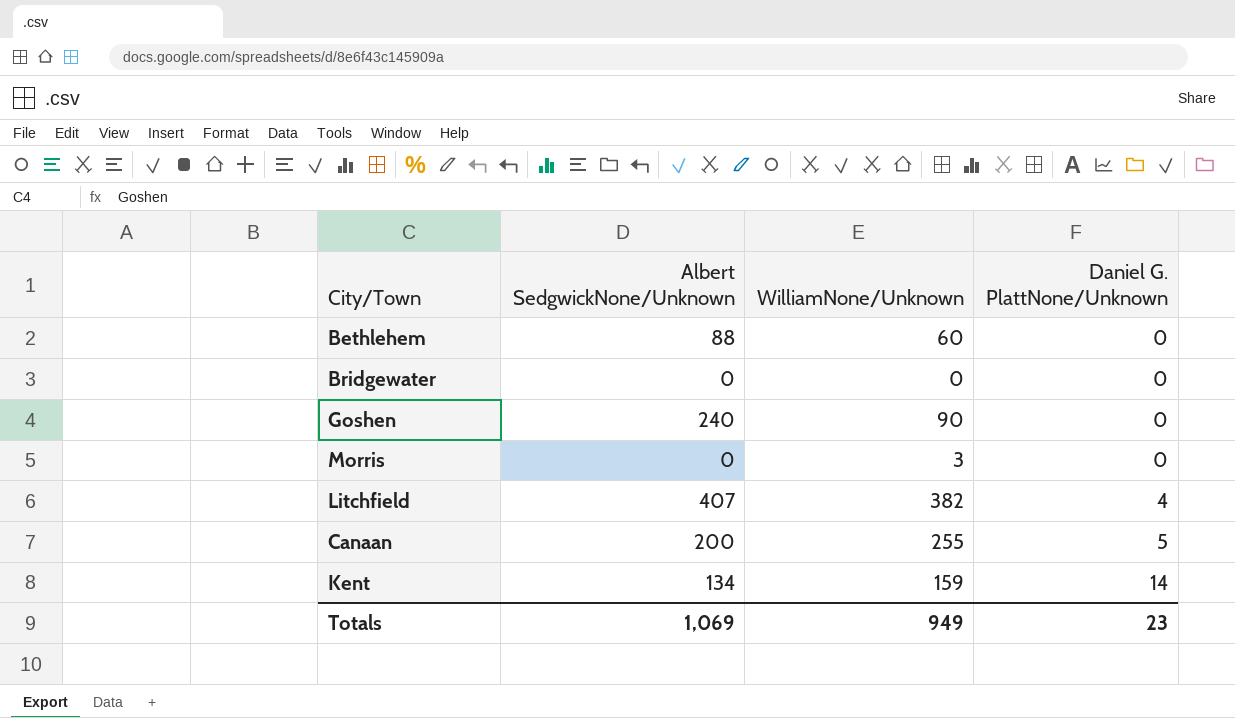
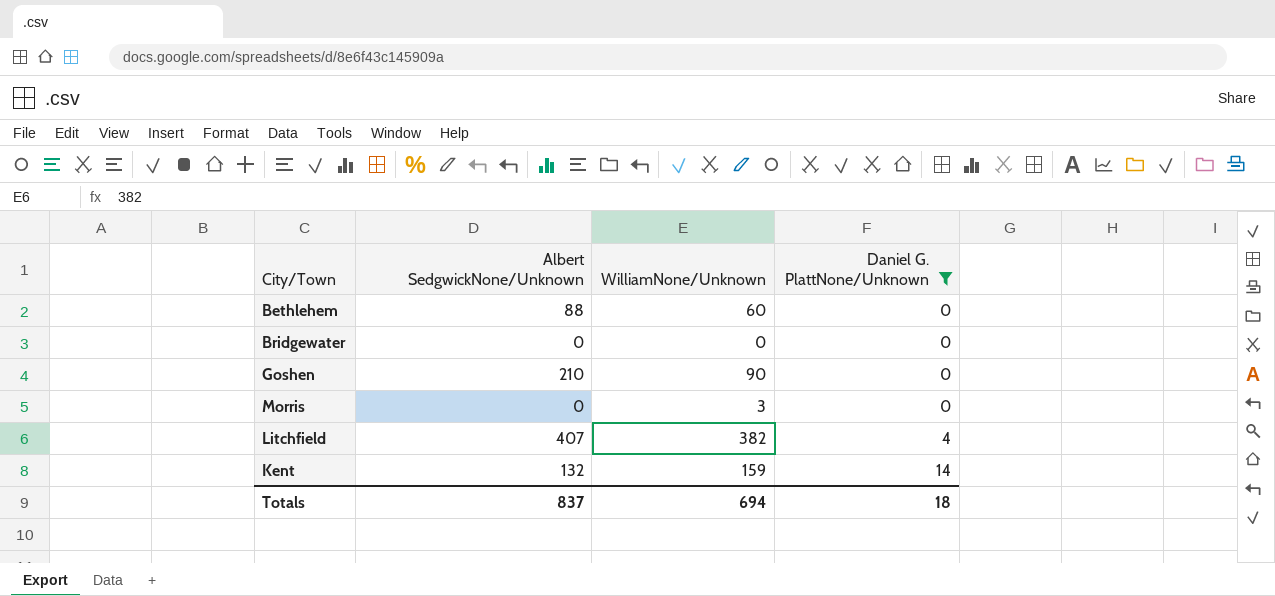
filter: none -> Daniel G. PlattNone/Unknown != 5
Goshen | Albert SedgwickNone/Unknown: 240 -> 210
Kent | Albert SedgwickNone/Unknown: 134 -> 132
Totals | Albert SedgwickNone/Unknown: 1,069 -> 837
Totals | WilliamNone/Unknown: 949 -> 694
Totals | Daniel G. PlattNone/Unknown: 23 -> 18

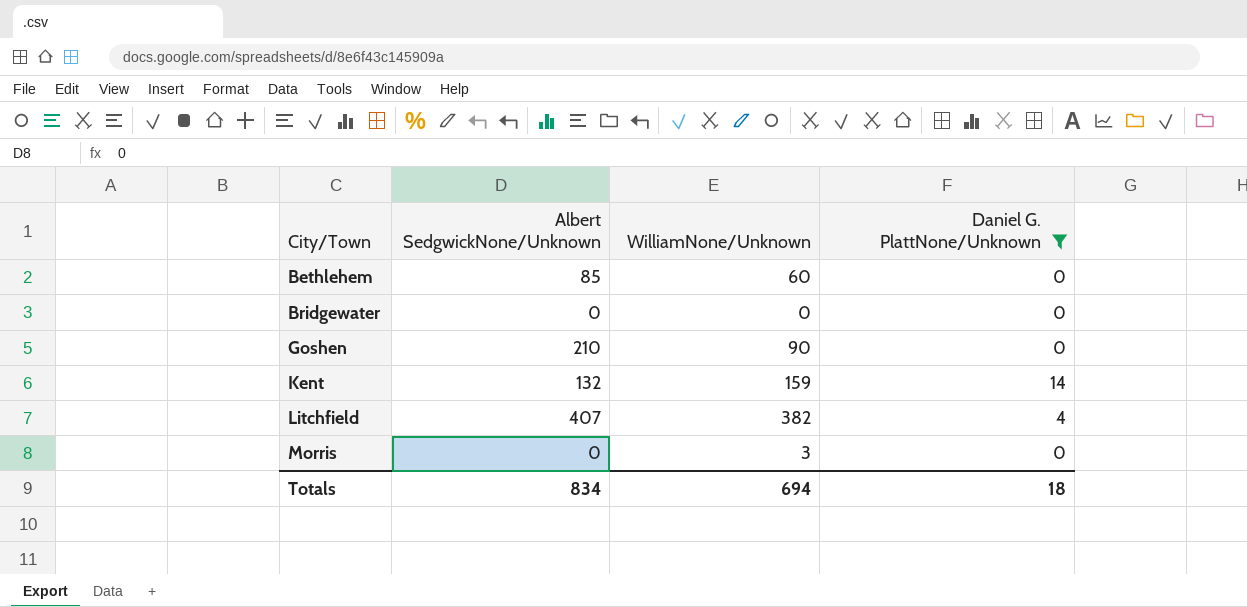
row order: Daniel G. PlattNone/Unknown ascending -> City/Town ascending
Bethlehem | Albert SedgwickNone/Unknown: 88 -> 85
Totals | Albert SedgwickNone/Unknown: 837 -> 834

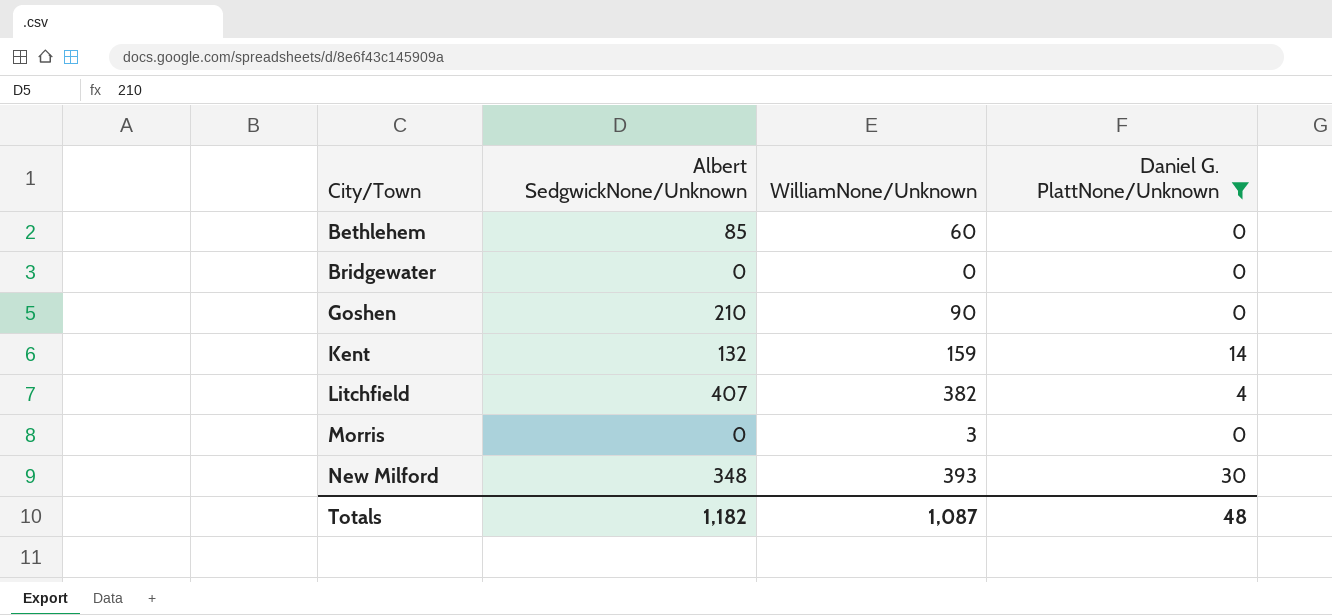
row New Milford: none -> 348 | 393 | 30
Totals | Albert SedgwickNone/Unknown: 834 -> 1,182
Totals | WilliamNone/Unknown: 694 -> 1,087
Totals | Daniel G. PlattNone/Unknown: 18 -> 48

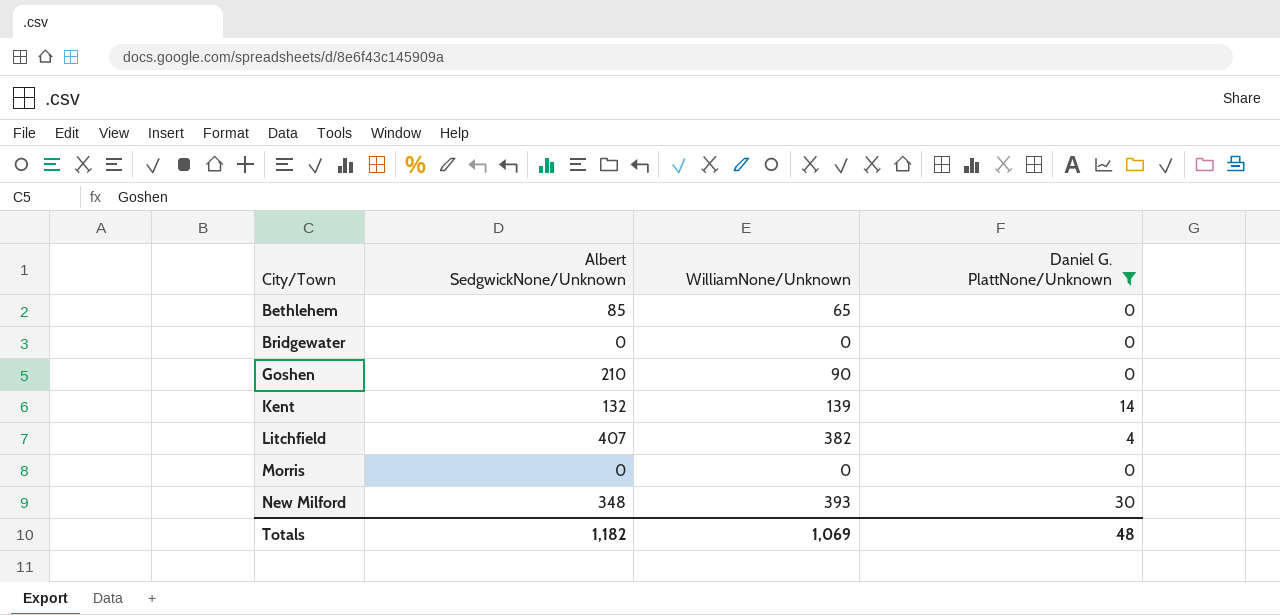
Bethlehem | WilliamNone/Unknown: 60 -> 65
Kent | WilliamNone/Unknown: 159 -> 139
Morris | WilliamNone/Unknown: 3 -> 0
Totals | WilliamNone/Unknown: 1,087 -> 1,069

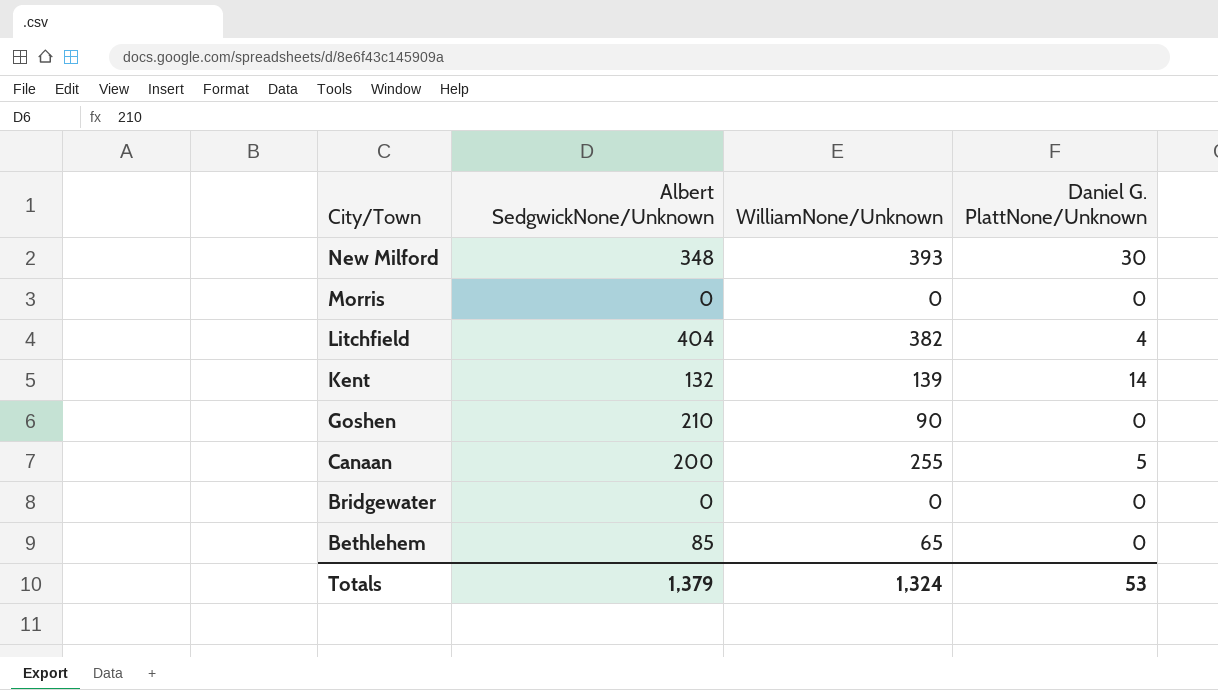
filter: Daniel G. PlattNone/Unknown != 5 -> none
row order: City/Town ascending -> City/Town descending
Litchfield | Albert SedgwickNone/Unknown: 407 -> 404
Totals | Albert SedgwickNone/Unknown: 1,182 -> 1,379
Totals | WilliamNone/Unknown: 1,069 -> 1,324
Totals | Daniel G. PlattNone/Unknown: 48 -> 53

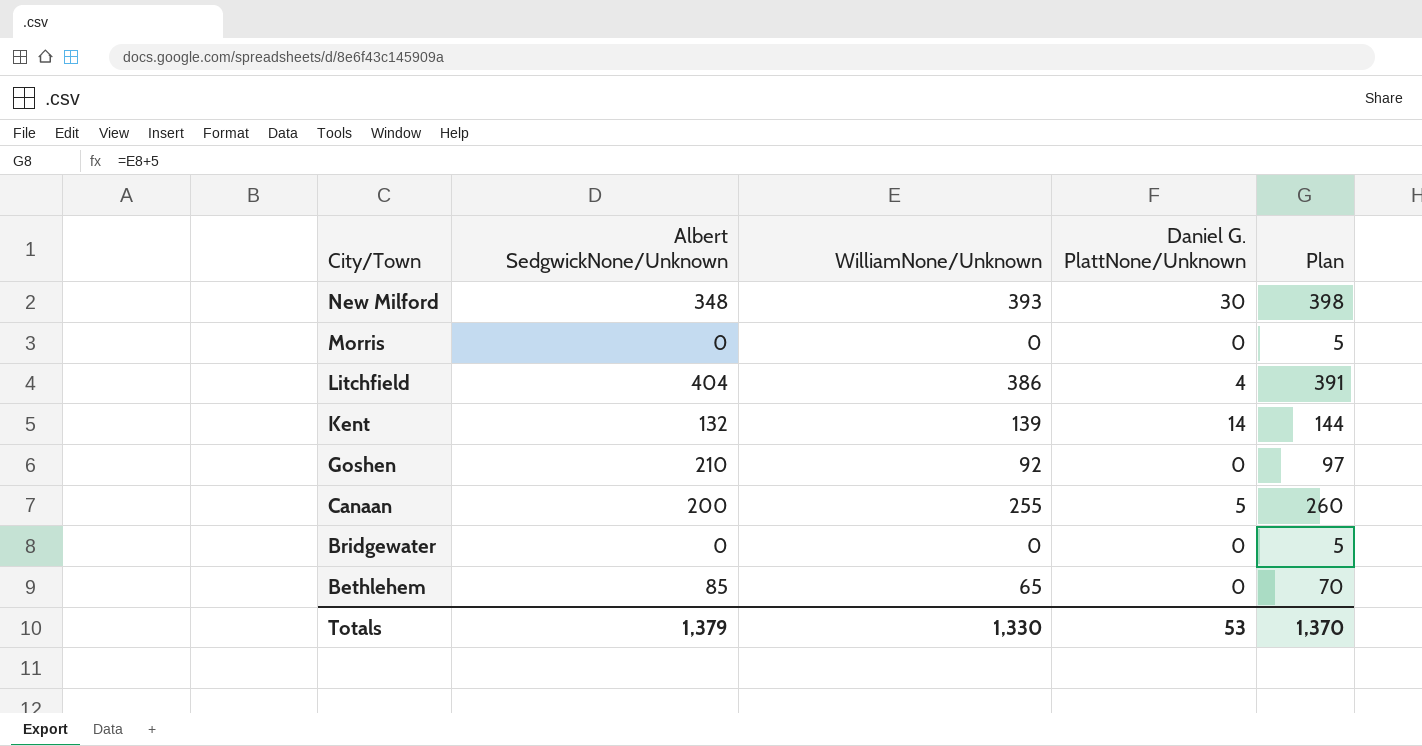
column Plan | formula: none -> [WilliamNone/Unknown] + 5
Litchfield | WilliamNone/Unknown: 382 -> 386
Goshen | WilliamNone/Unknown: 90 -> 92
Totals | WilliamNone/Unknown: 1,324 -> 1,330

